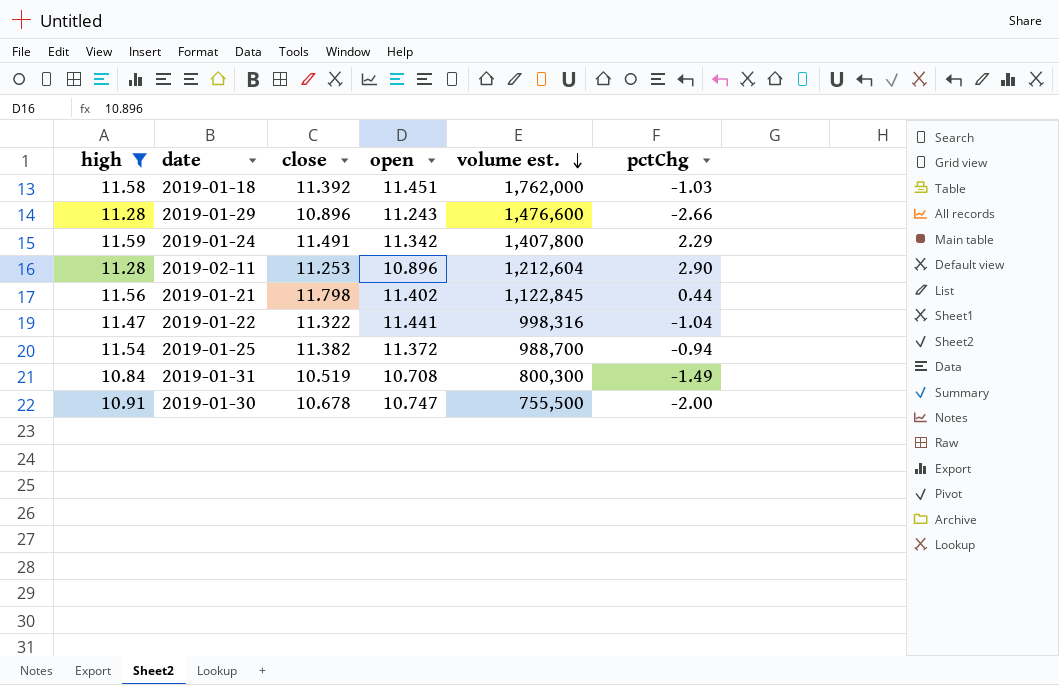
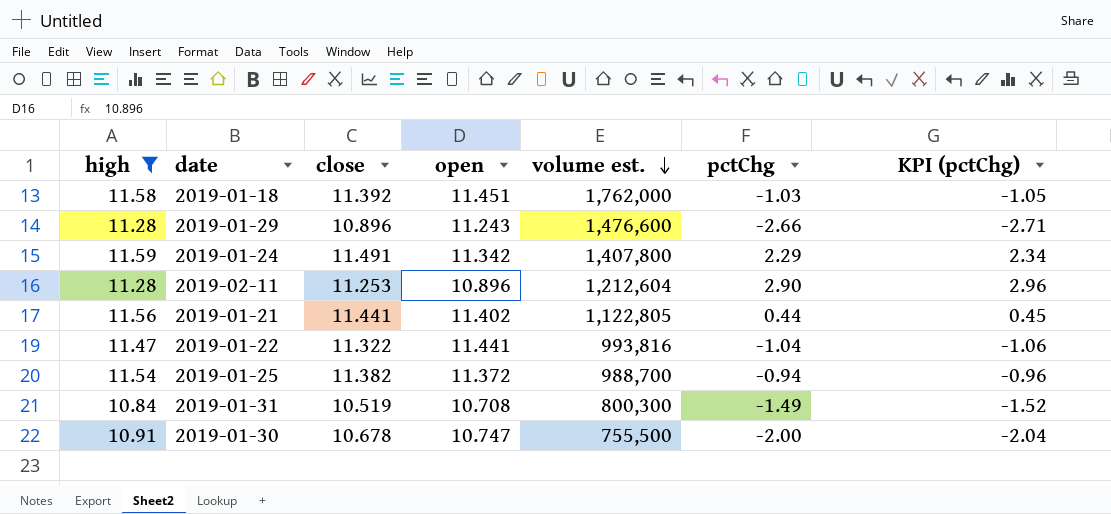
column KPI (pctChg) | formula: none -> [pctChg] * 1.02
2019-01-21 | close: 11.798 -> 11.441
2019-01-21 | volume est.: 1,122,845 -> 1,122,805
2019-01-22 | volume est.: 998,316 -> 993,816

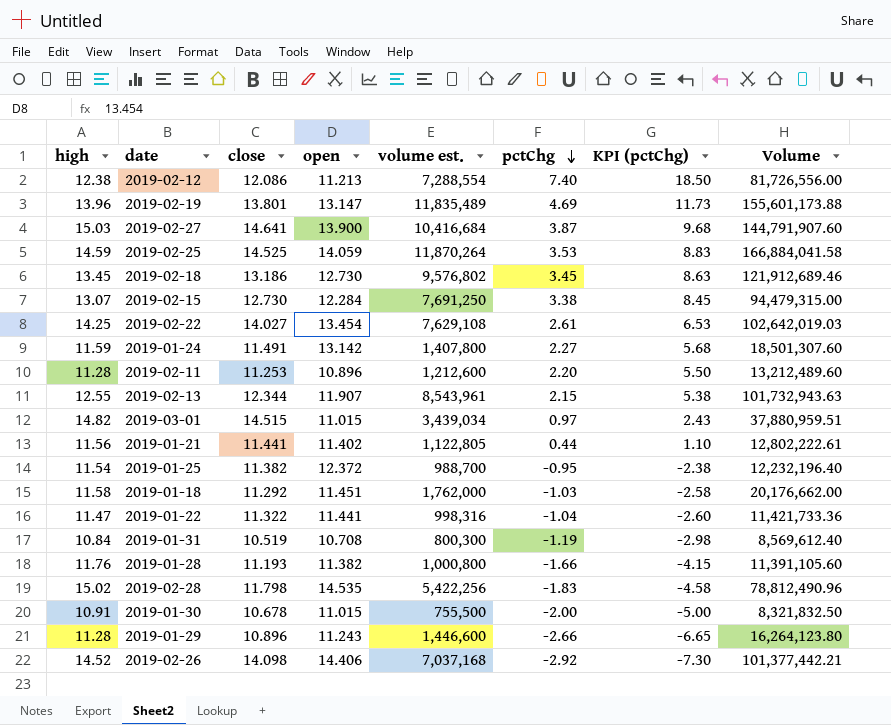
filter: high <= 11.59 -> none
row order: volume est. descending -> pctChg descending
column KPI (pctChg) | formula: [pctChg] * 1.02 -> [pctChg] * 2.5
column Volume | formula: none -> [open] * [volume est.]
2019-01-24 | open: 11.342 -> 13.142
2019-01-24 | pctChg: 2.29 -> 2.27
2019-02-11 | volume est.: 1,212,604 -> 1,212,600
2019-02-11 | pctChg: 2.90 -> 2.20
2019-01-25 | open: 11.372 -> 12.372
2019-01-25 | pctChg: -0.94 -> -0.95
2019-01-18 | close: 11.392 -> 11.292
2019-01-22 | volume est.: 993,816 -> 998,316
2019-01-31 | pctChg: -1.49 -> -1.19
2019-01-30 | open: 10.747 -> 11.015
2019-01-29 | volume est.: 1,476,600 -> 1,446,600

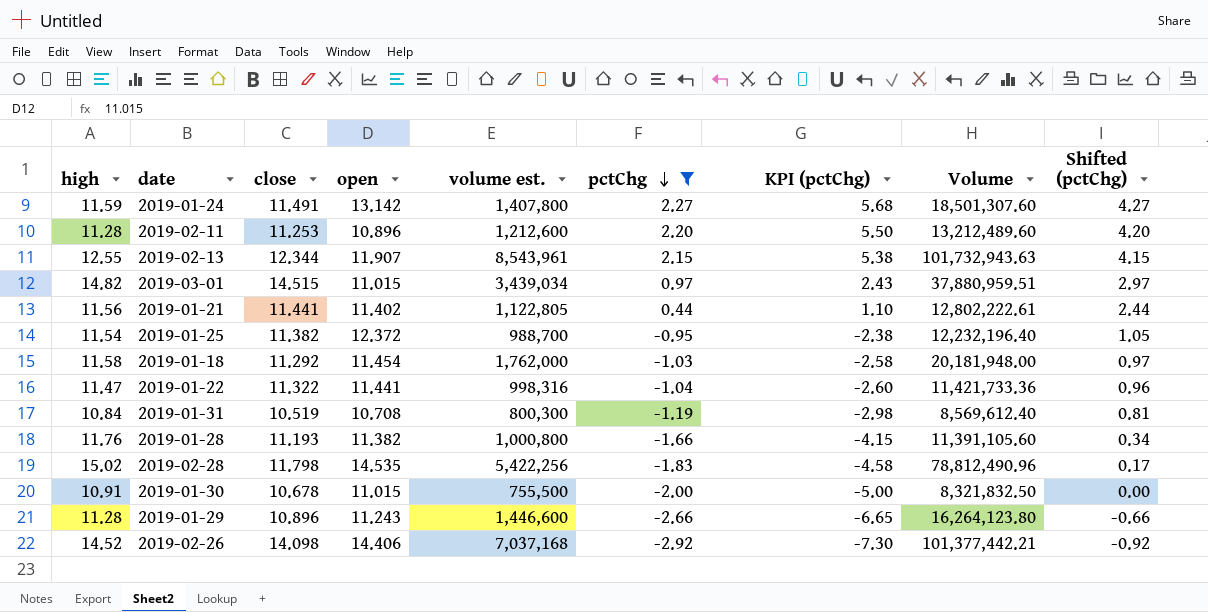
filter: none -> pctChg <= 2.27
column Shifted (pctChg) | formula: none -> [pctChg] + 2
2019-01-18 | open: 11.451 -> 11.454
2019-01-18 | Volume: 20,176,662.00 -> 20,181,948.00

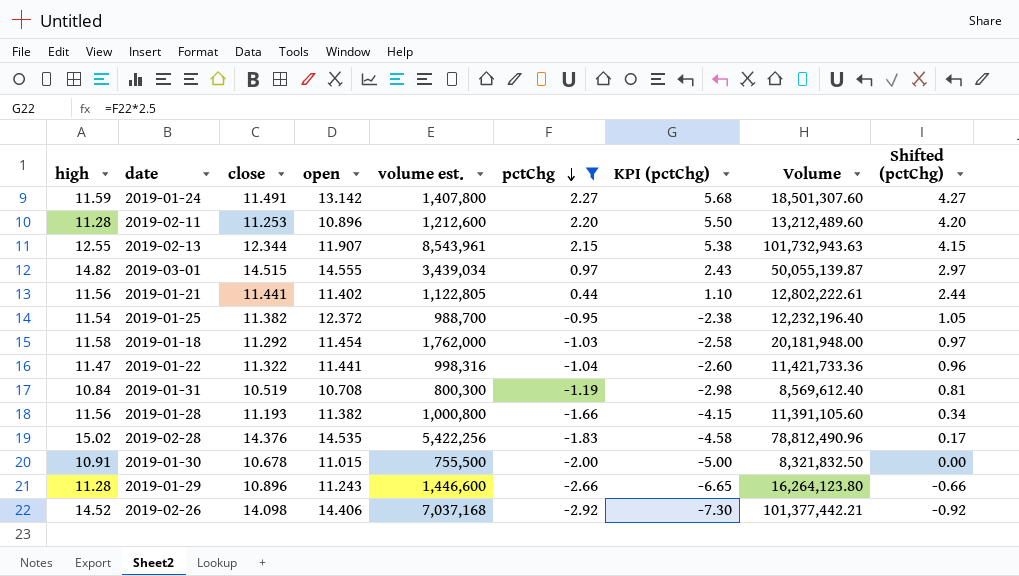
2019-03-01 | open: 11.015 -> 14.555
2019-03-01 | Volume: 37,880,959.51 -> 50,055,139.87
2019-01-28 | high: 11.76 -> 11.56
2019-02-28 | close: 11.798 -> 14.376

